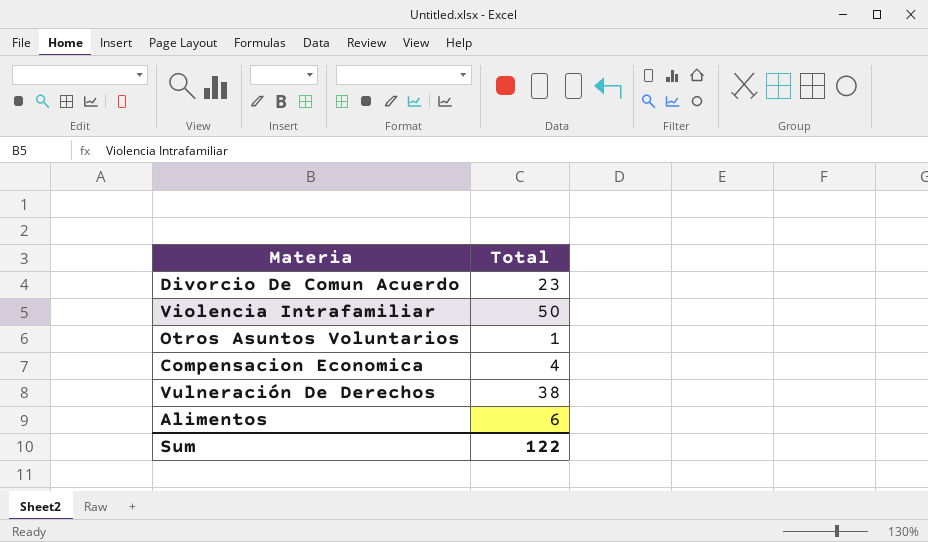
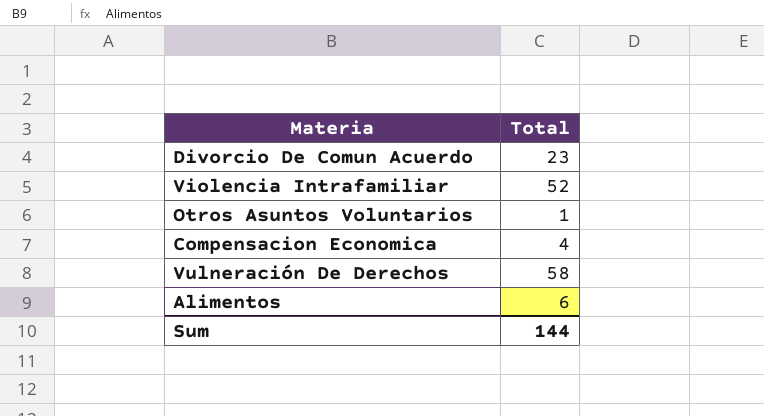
Violencia Intrafamiliar | Total: 50 -> 52
Vulneración De Derechos | Total: 38 -> 58
Sum | Total: 122 -> 144

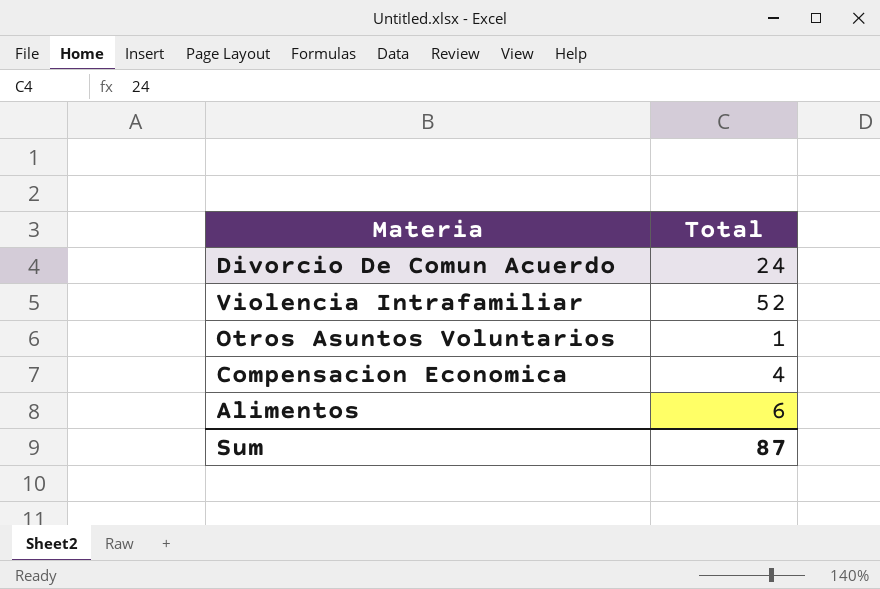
row Vulneración De Derechos: 58 -> none
Divorcio De Comun Acuerdo | Total: 23 -> 24
Sum | Total: 144 -> 87

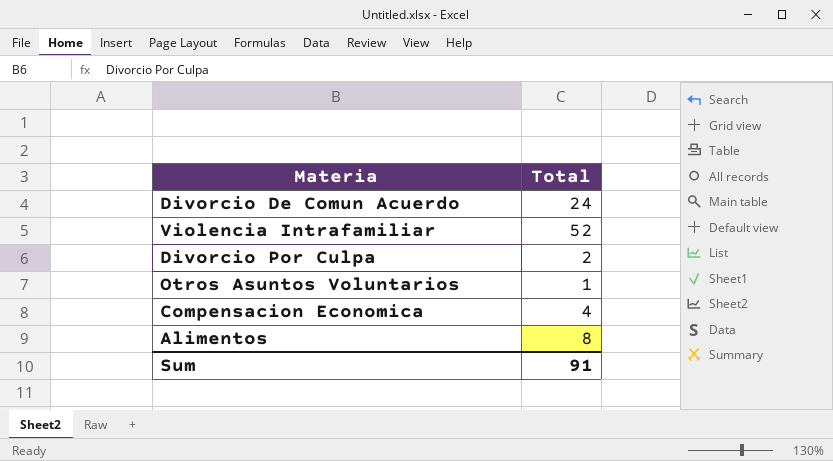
row Divorcio Por Culpa: none -> 2
Alimentos | Total: 6 -> 8
Sum | Total: 87 -> 91

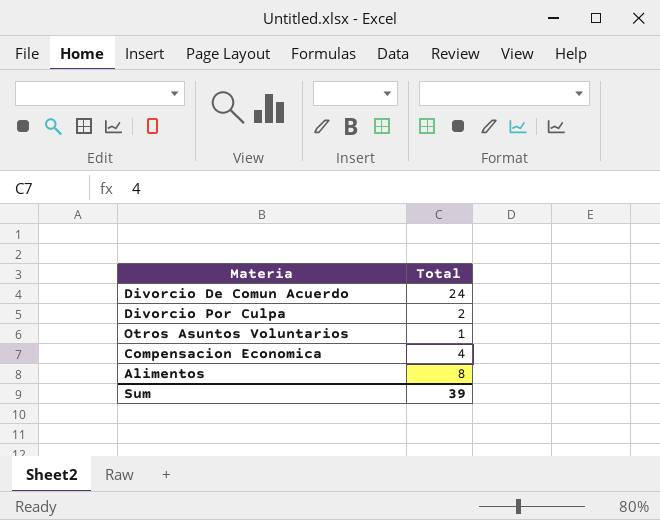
row Violencia Intrafamiliar: 52 -> none
Sum | Total: 91 -> 39

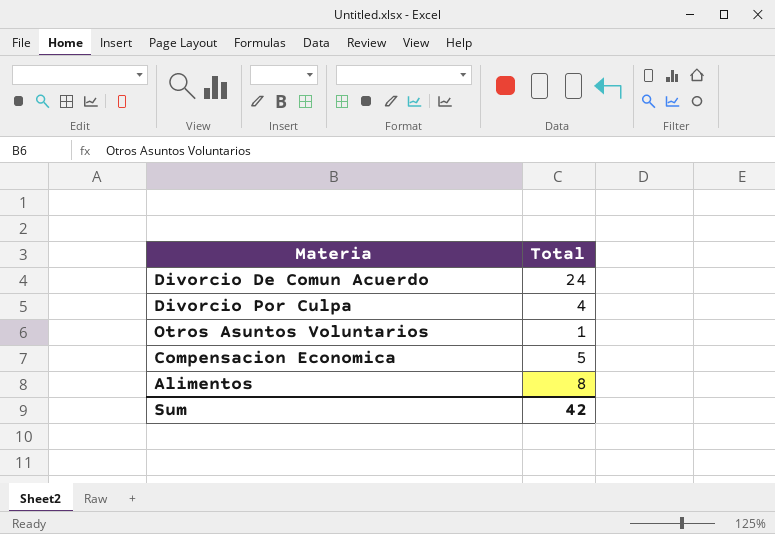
Divorcio Por Culpa | Total: 2 -> 4
Compensacion Economica | Total: 4 -> 5
Sum | Total: 39 -> 42

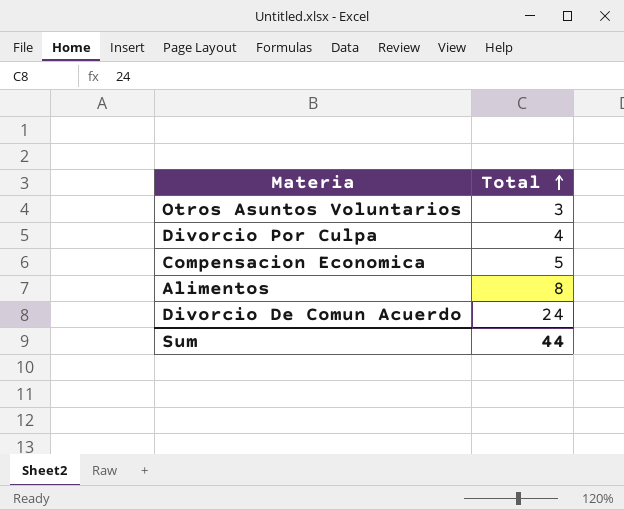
row order: none -> Total ascending
Otros Asuntos Voluntarios | Total: 1 -> 3
Sum | Total: 42 -> 44

